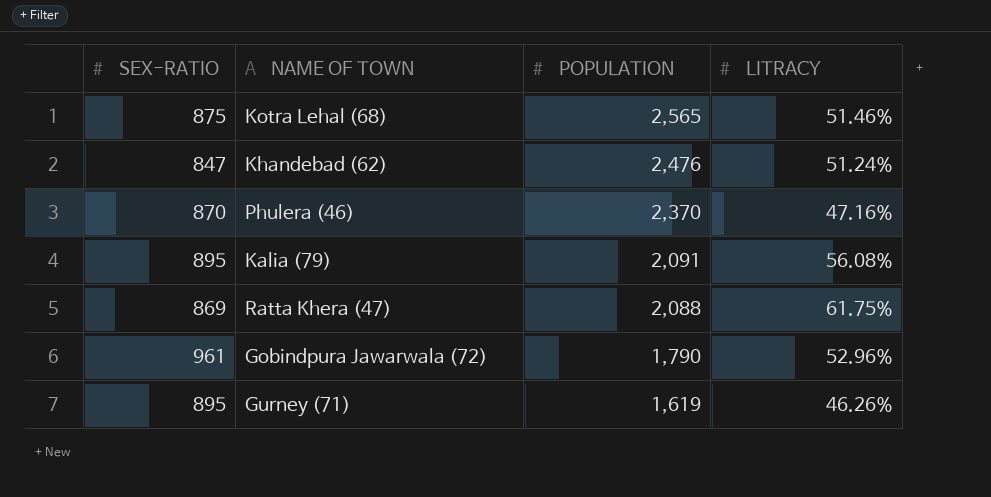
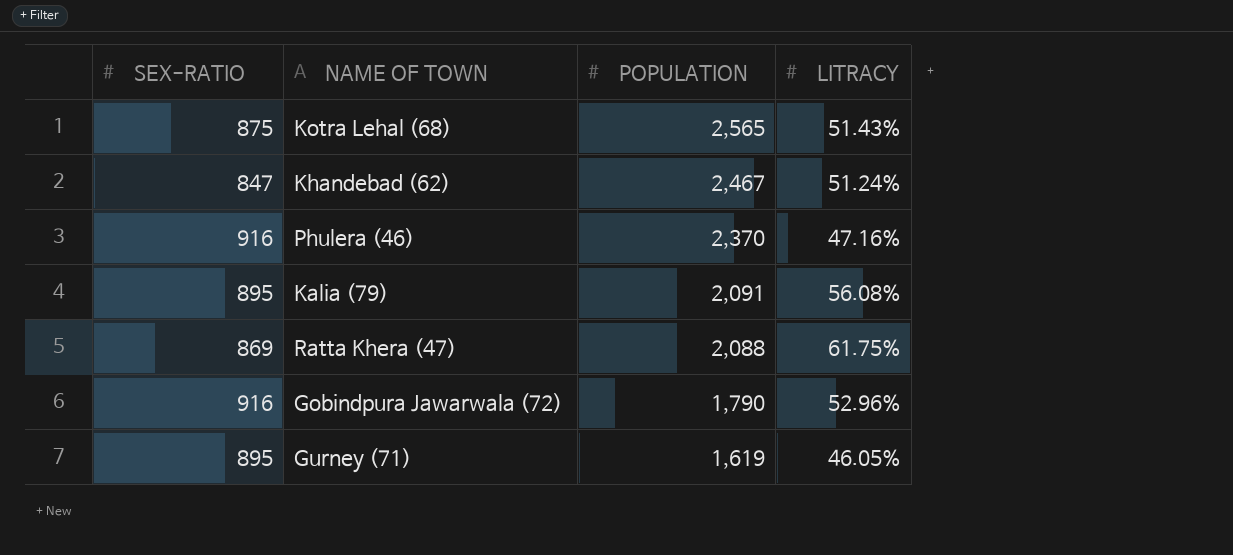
Kotra Lehal (68) | LITRACY: 51.46% -> 51.43%
Khandebad (62) | POPULATION: 2,476 -> 2,467
Phulera (46) | SEX-RATIO: 870 -> 916
Gobindpura Jawarwala (72) | SEX-RATIO: 961 -> 916
Gurney (71) | LITRACY: 46.26% -> 46.05%

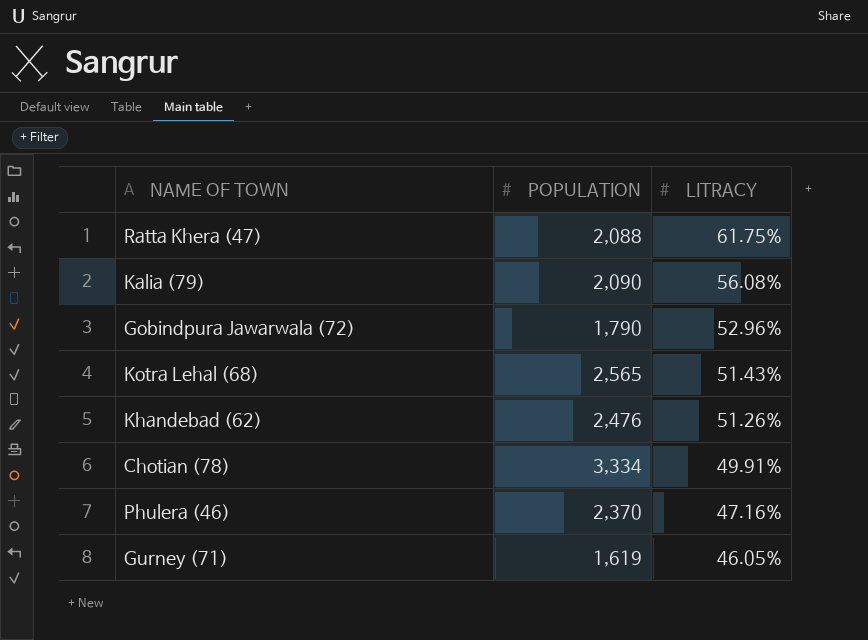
row order: POPULATION descending -> LITRACY descending
column SEX-RATIO | position: 1 -> none
Kalia (79) | POPULATION: 2,091 -> 2,090
Khandebad (62) | POPULATION: 2,467 -> 2,476
Khandebad (62) | LITRACY: 51.24% -> 51.26%
row Chotian (78): none -> 3,334 | 49.91%

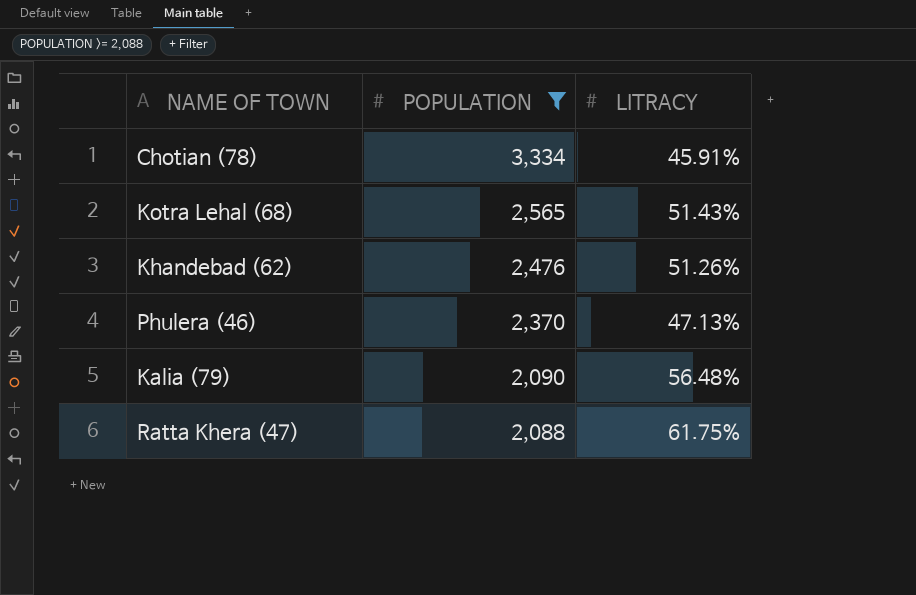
filter: none -> POPULATION >= 2,088
row order: LITRACY descending -> POPULATION descending
Chotian (78) | LITRACY: 49.91% -> 45.91%
Phulera (46) | LITRACY: 47.16% -> 47.13%
Kalia (79) | LITRACY: 56.08% -> 56.48%

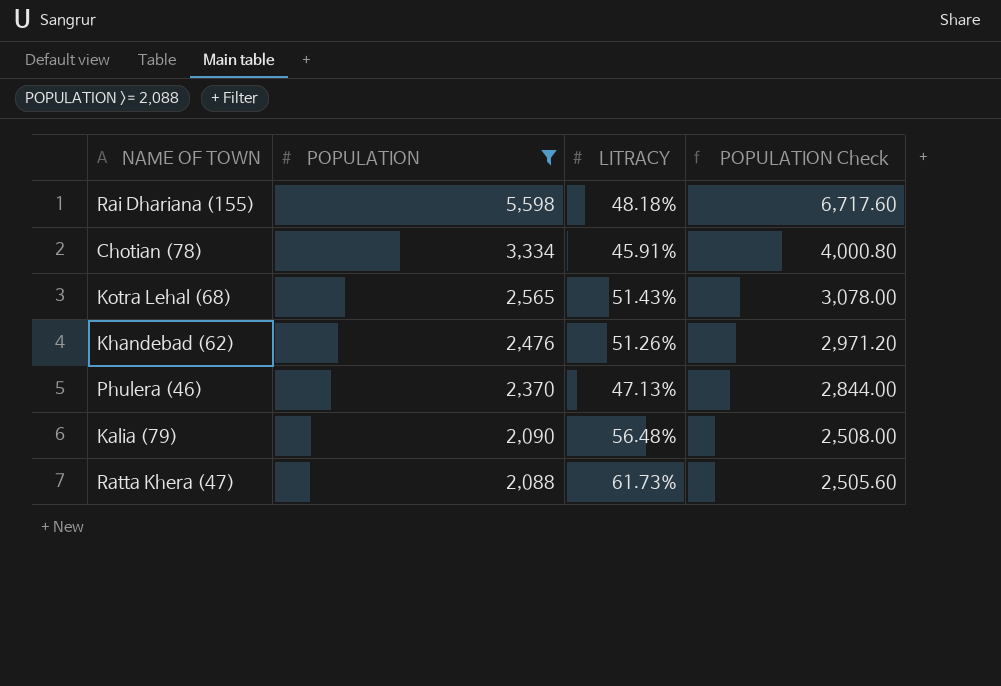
column POPULATION Check | formula: none -> [POPULATION] * 1.2
row Rai Dhariana (155): none -> 5,598 | 48.18% | 6,717.60
Ratta Khera (47) | LITRACY: 61.75% -> 61.73%

